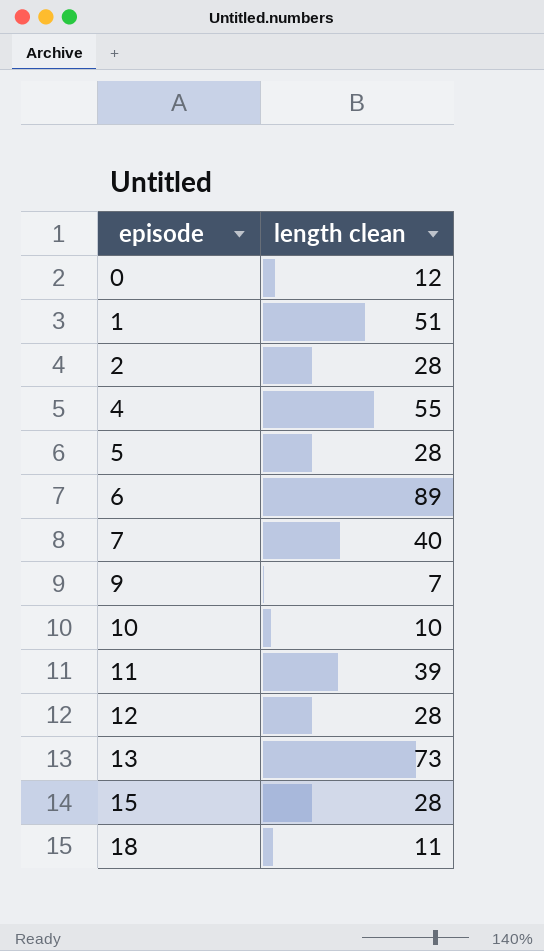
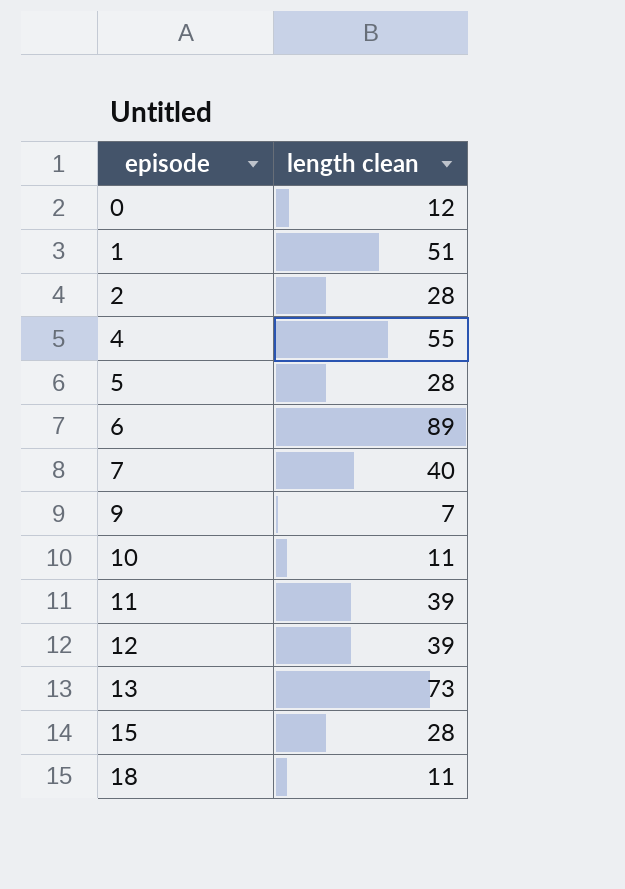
10 | length clean: 10 -> 11
12 | length clean: 28 -> 39

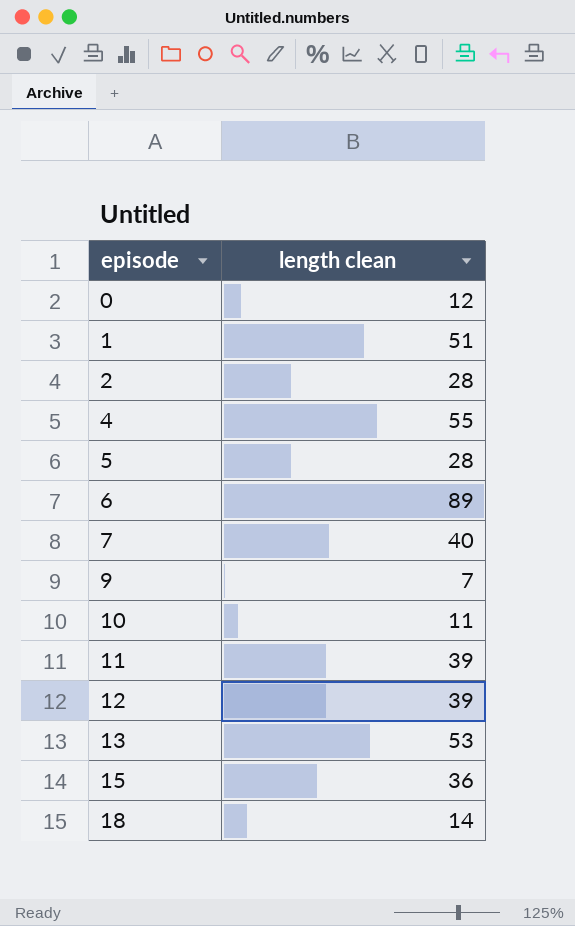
13 | length clean: 73 -> 53
15 | length clean: 28 -> 36
18 | length clean: 11 -> 14

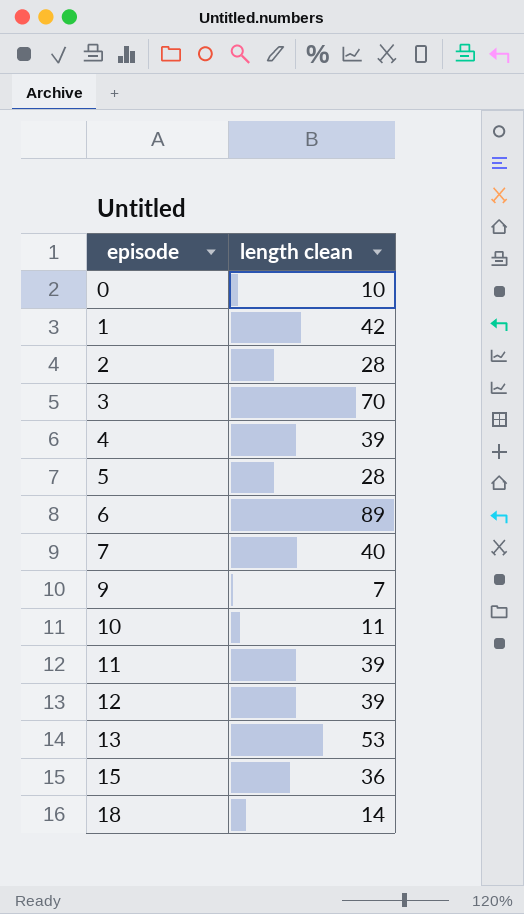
0 | length clean: 12 -> 10
1 | length clean: 51 -> 42
row 3: none -> 70
4 | length clean: 55 -> 39

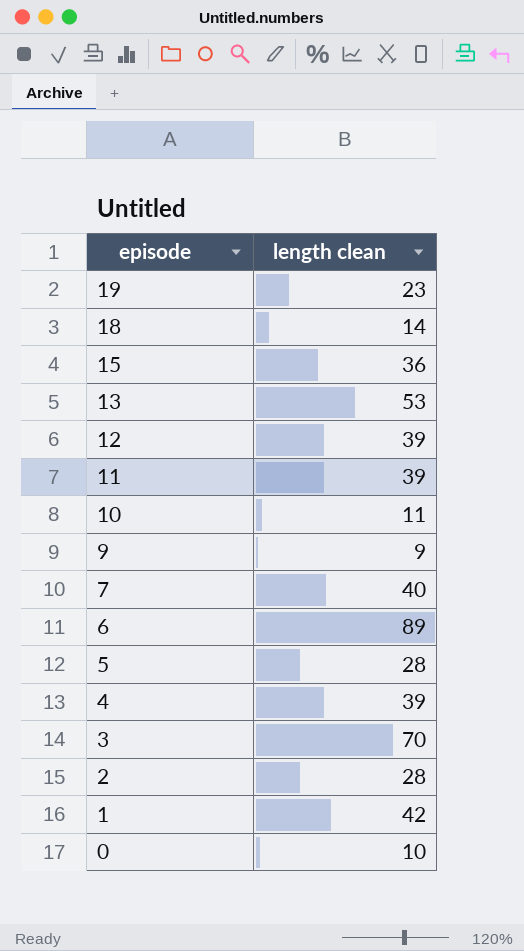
row order: episode ascending -> episode descending
row 19: none -> 23
9 | length clean: 7 -> 9

